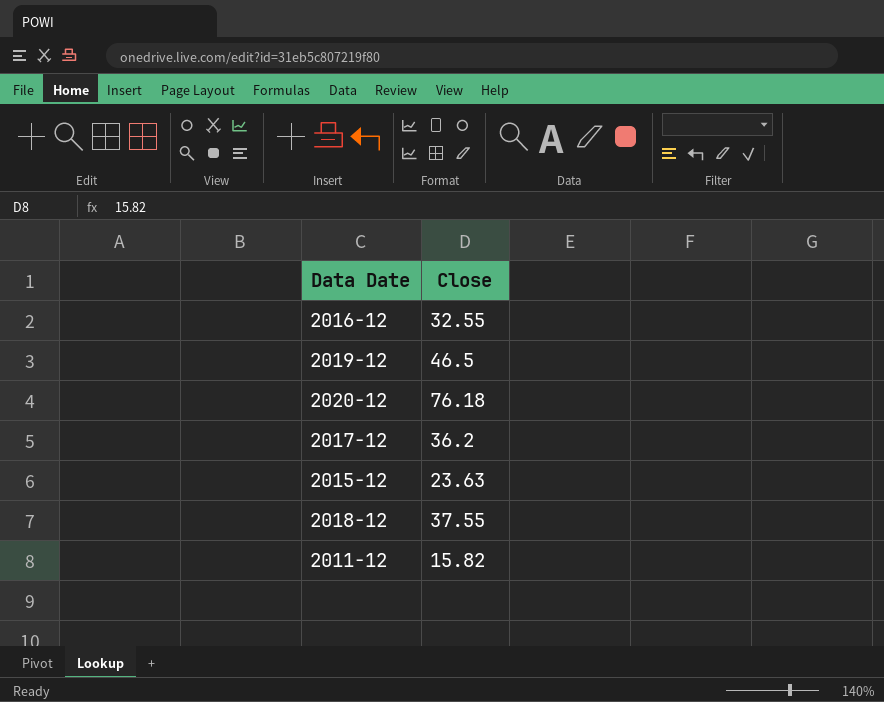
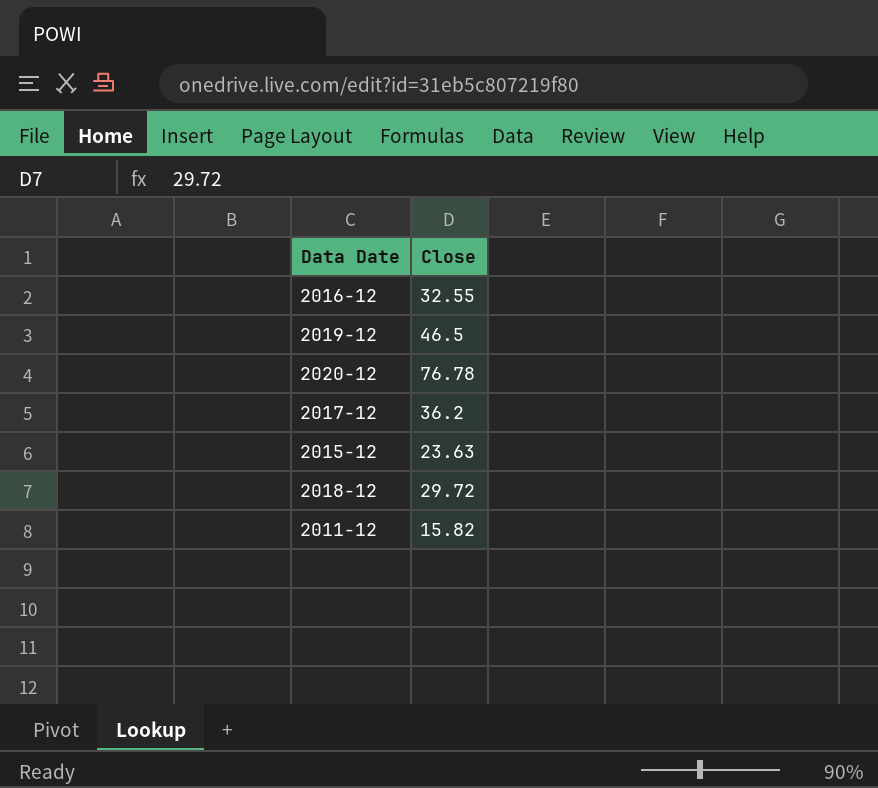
2020-12 | Close: 76.18 -> 76.78
2018-12 | Close: 37.55 -> 29.72

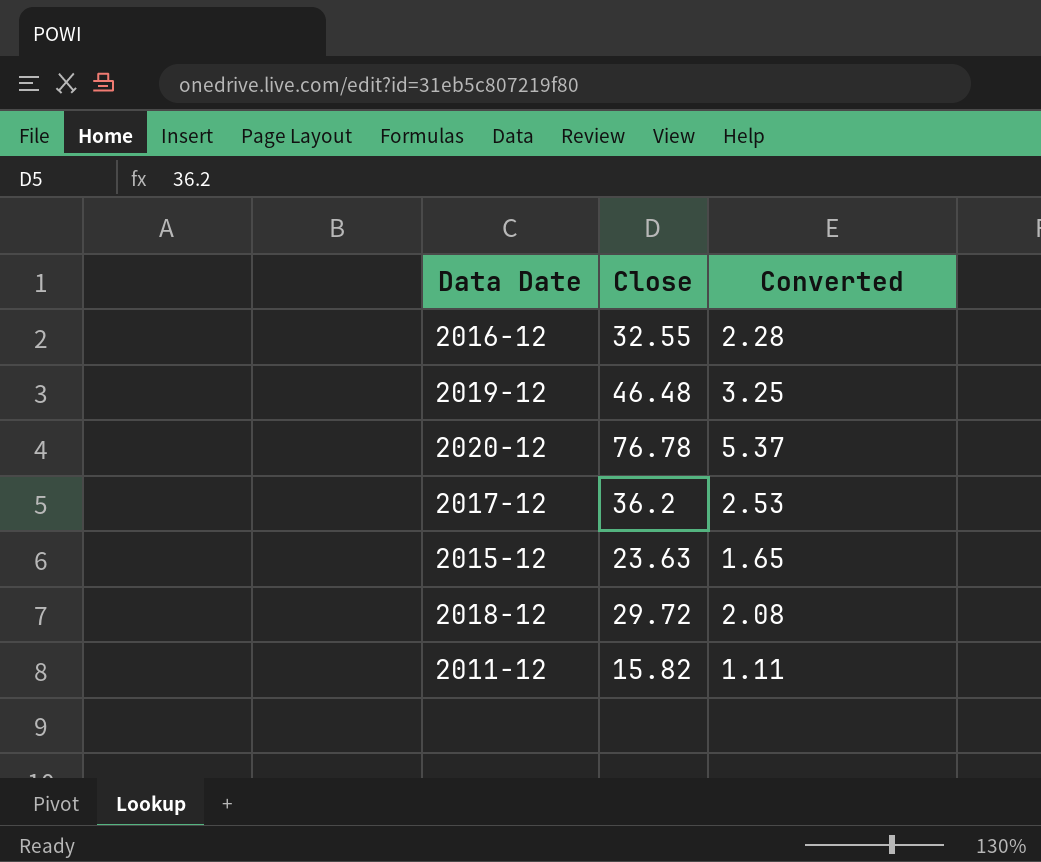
column Converted | formula: none -> [Close] * 0.07
2019-12 | Close: 46.5 -> 46.48

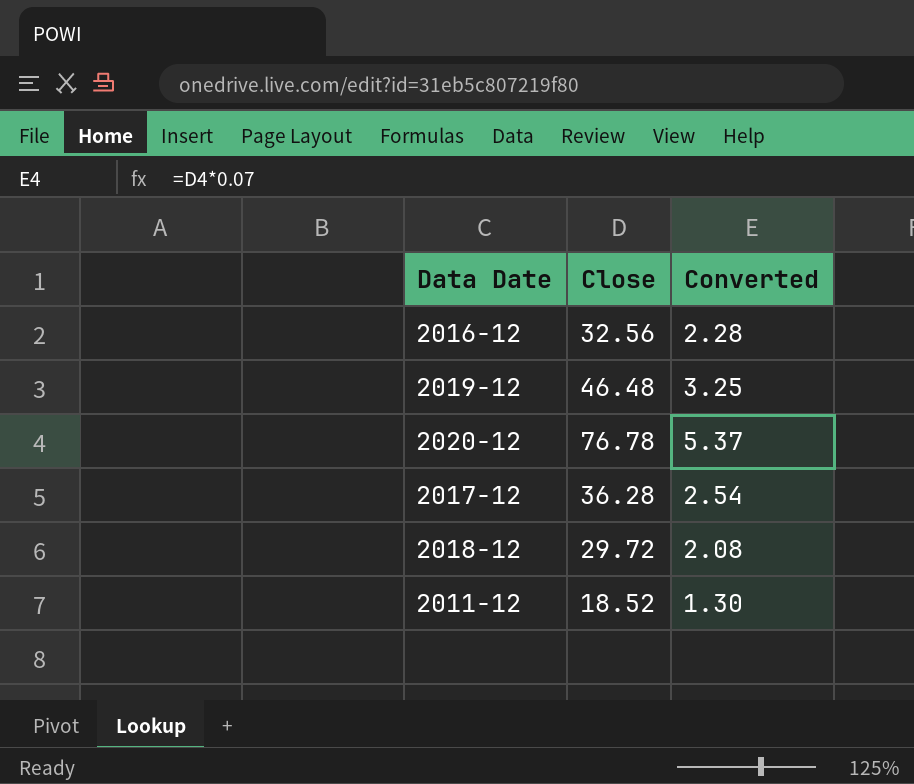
row 2015-12: 23.63 | 1.65 -> none
2016-12 | Close: 32.55 -> 32.56
2017-12 | Close: 36.2 -> 36.28
2017-12 | Converted: 2.53 -> 2.54
2011-12 | Close: 15.82 -> 18.52
2011-12 | Converted: 1.11 -> 1.30

